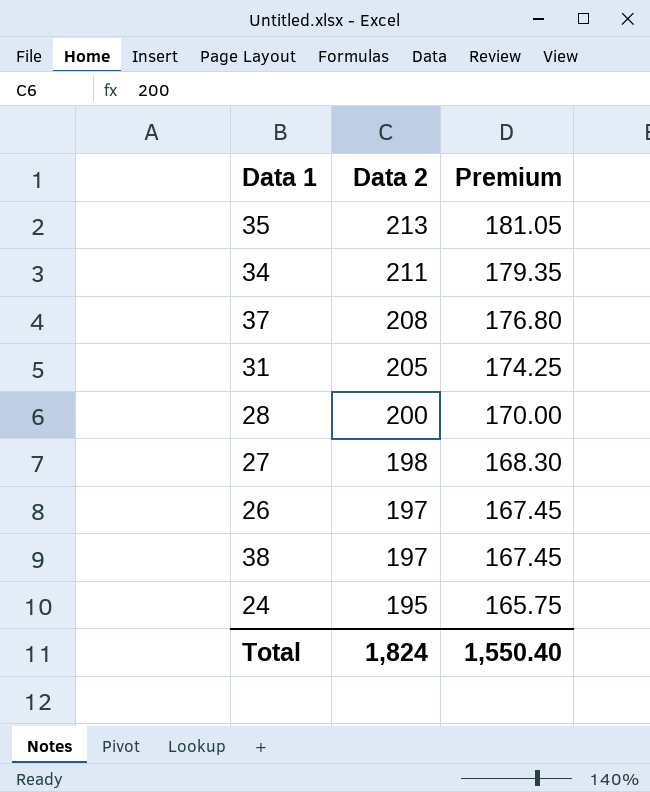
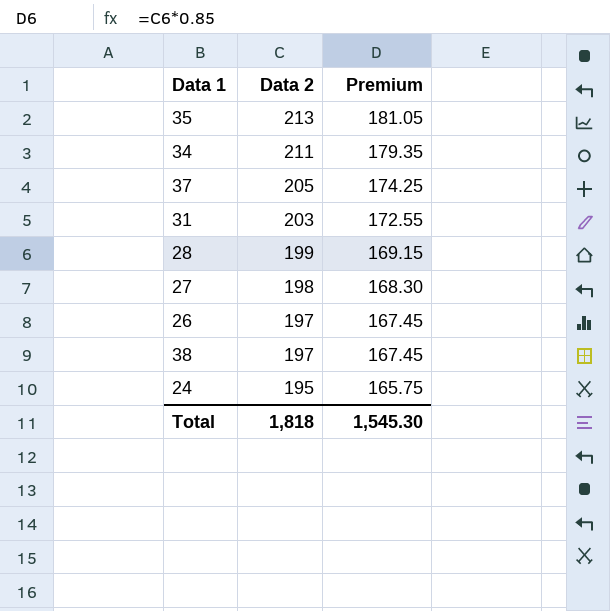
37 | Data 2: 208 -> 205
37 | Premium: 176.80 -> 174.25
31 | Data 2: 205 -> 203
31 | Premium: 174.25 -> 172.55
28 | Data 2: 200 -> 199
28 | Premium: 170.00 -> 169.15
Total | Data 2: 1,824 -> 1,818
Total | Premium: 1,550.40 -> 1,545.30

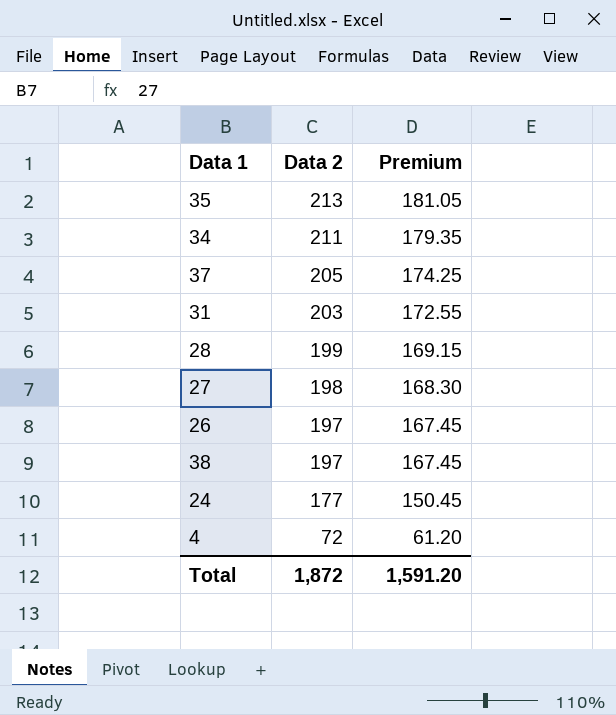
24 | Data 2: 195 -> 177
24 | Premium: 165.75 -> 150.45
row 4: none -> 72 | 61.20
Total | Data 2: 1,818 -> 1,872
Total | Premium: 1,545.30 -> 1,591.20

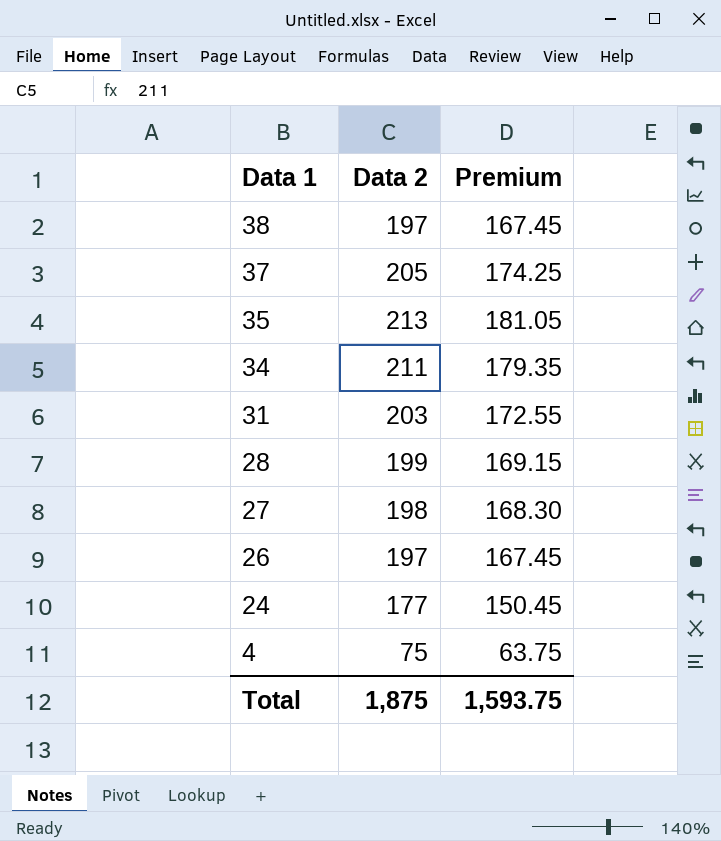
row order: Data 2 descending -> Data 1 descending
4 | Data 2: 72 -> 75
4 | Premium: 61.20 -> 63.75
Total | Data 2: 1,872 -> 1,875
Total | Premium: 1,591.20 -> 1,593.75

